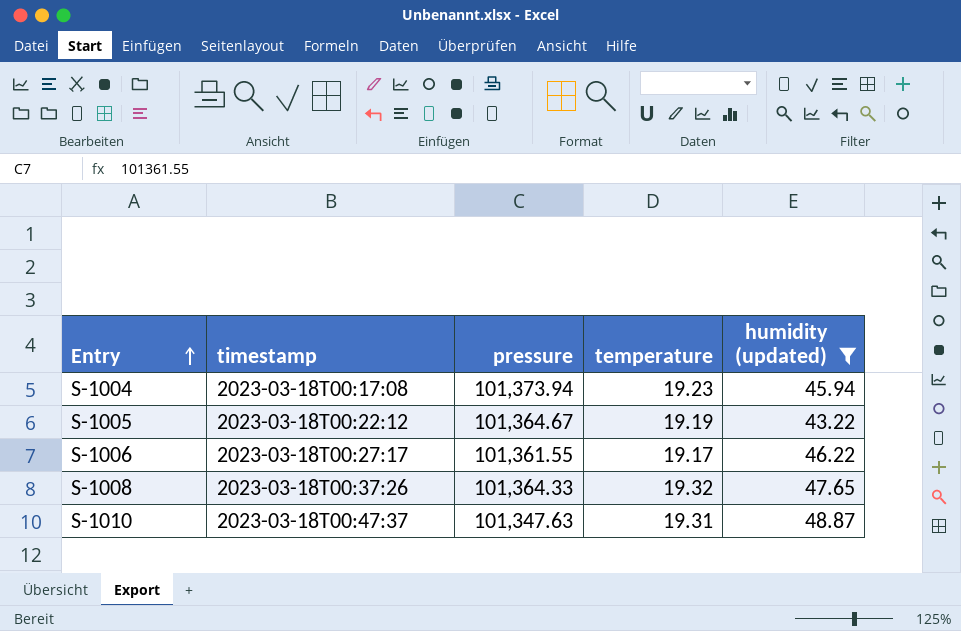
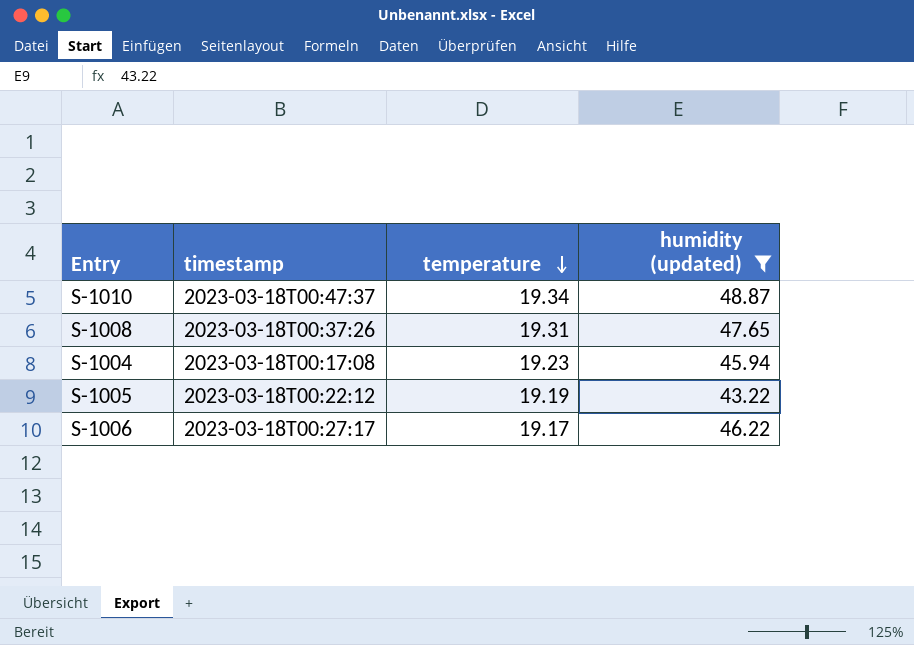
row order: Entry ascending -> temperature descending
column pressure | position: 3 -> none
S-1010 | temperature: 19.31 -> 19.34
S-1008 | temperature: 19.32 -> 19.31

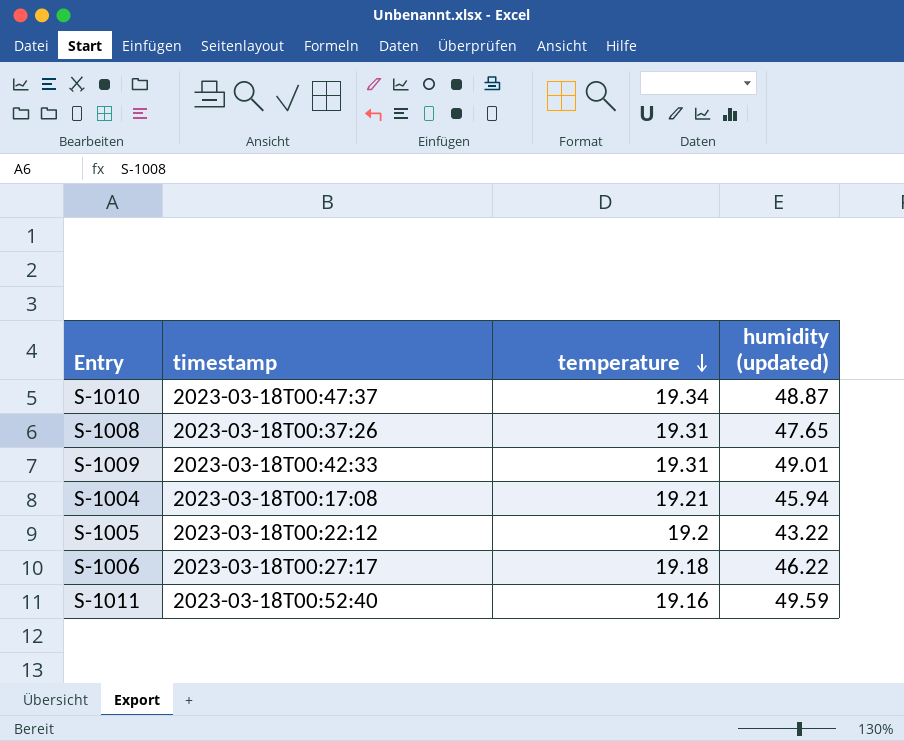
filter: humidity (updated) <= 48.87 -> none
S-1004 | temperature: 19.23 -> 19.21
S-1005 | temperature: 19.19 -> 19.2
S-1006 | temperature: 19.17 -> 19.18

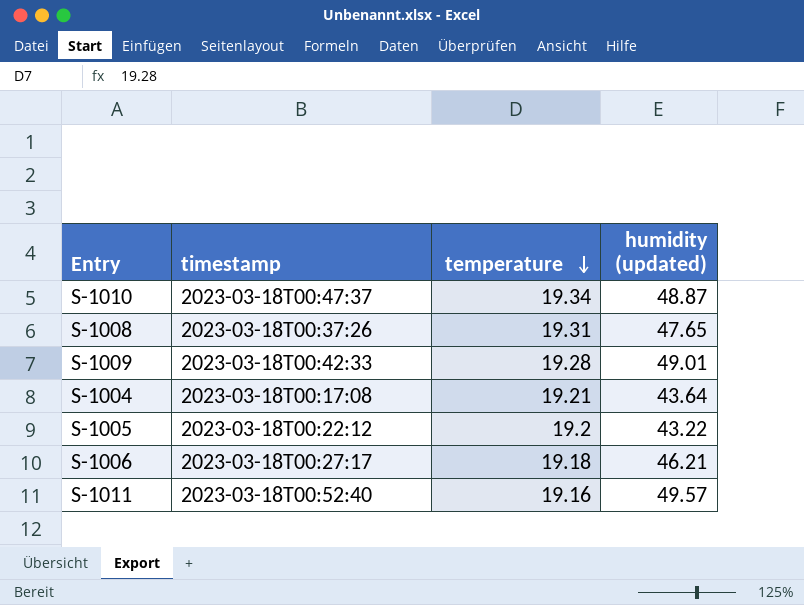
S-1009 | temperature: 19.31 -> 19.28
S-1004 | humidity (updated): 45.94 -> 43.64
S-1006 | humidity (updated): 46.22 -> 46.21
S-1011 | humidity (updated): 49.59 -> 49.57

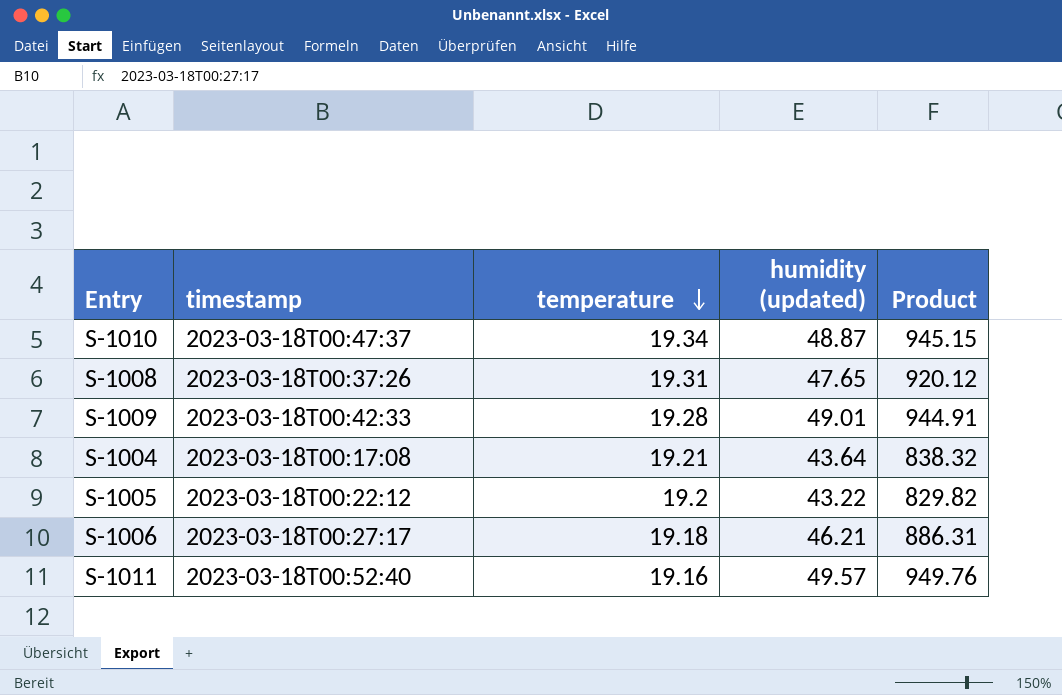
column Product | formula: none -> [temperature] * [humidity (updated)]

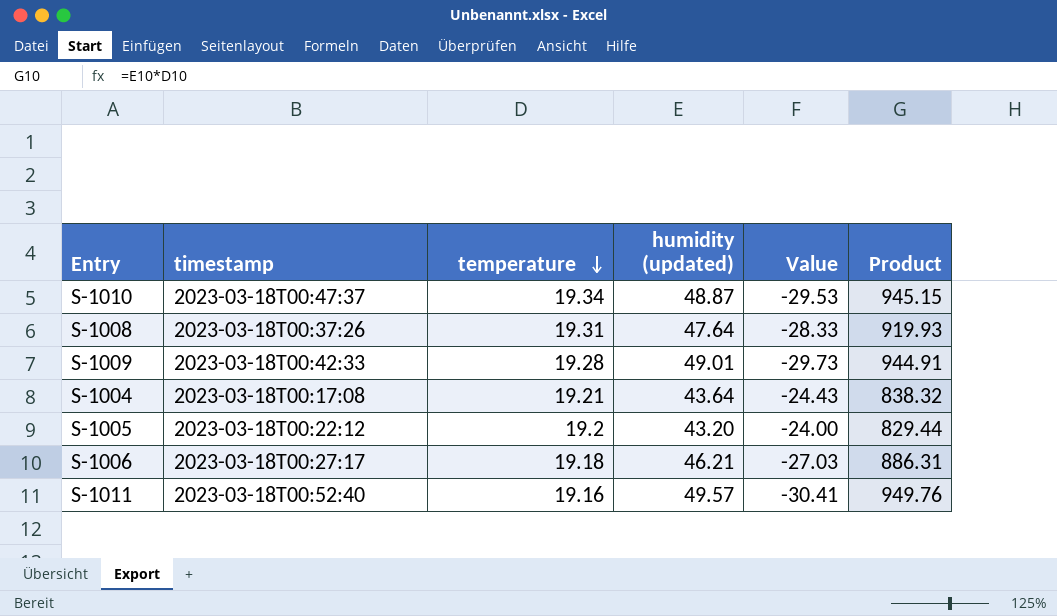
column Value | formula: none -> [temperature] - [humidity (updated)]
S-1008 | humidity (updated): 47.65 -> 47.64
S-1008 | Product: 920.12 -> 919.93
S-1005 | humidity (updated): 43.22 -> 43.20
S-1005 | Product: 829.82 -> 829.44

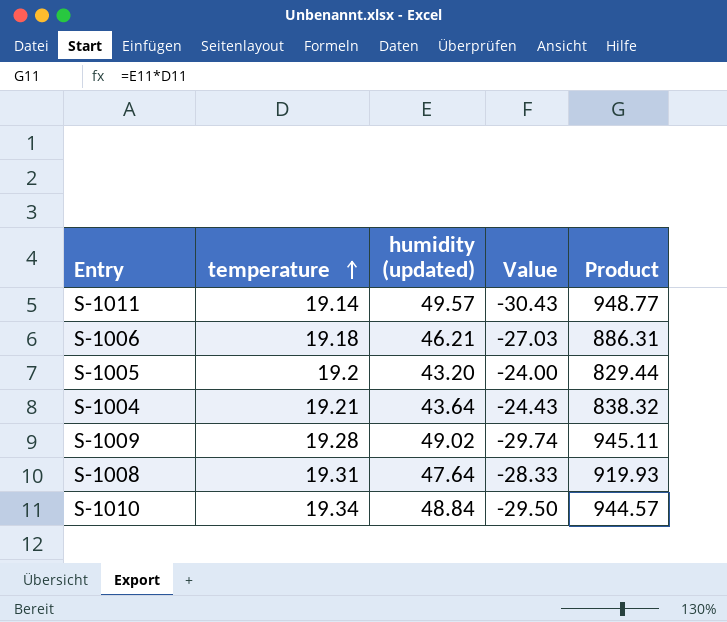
row order: temperature descending -> temperature ascending
column timestamp | position: 2 -> none
S-1011 | temperature: 19.16 -> 19.14
S-1011 | Value: -30.41 -> -30.43
S-1011 | Product: 949.76 -> 948.77
S-1009 | humidity (updated): 49.01 -> 49.02
S-1009 | Value: -29.73 -> -29.74
S-1009 | Product: 944.91 -> 945.11
S-1010 | humidity (updated): 48.87 -> 48.84
S-1010 | Value: -29.53 -> -29.50
S-1010 | Product: 945.15 -> 944.57

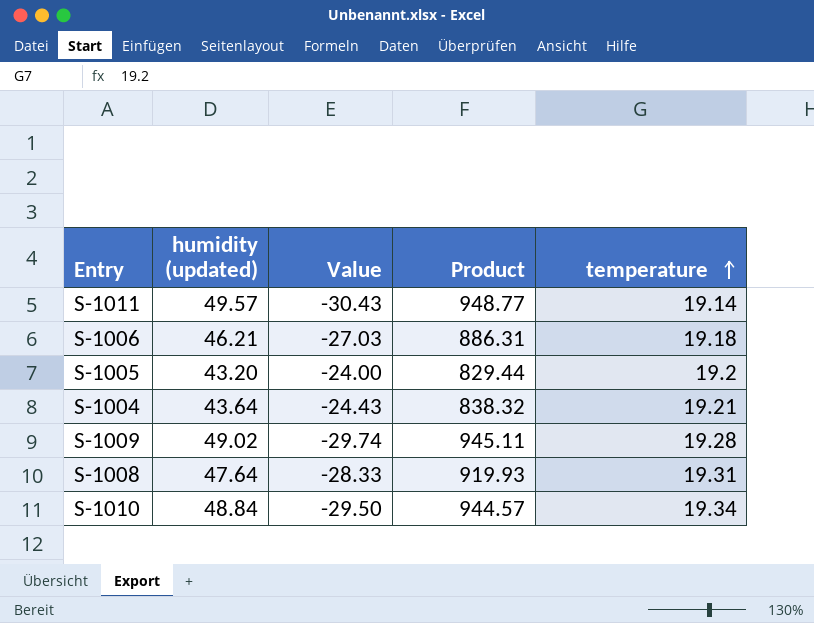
column temperature | position: 2 -> 5

